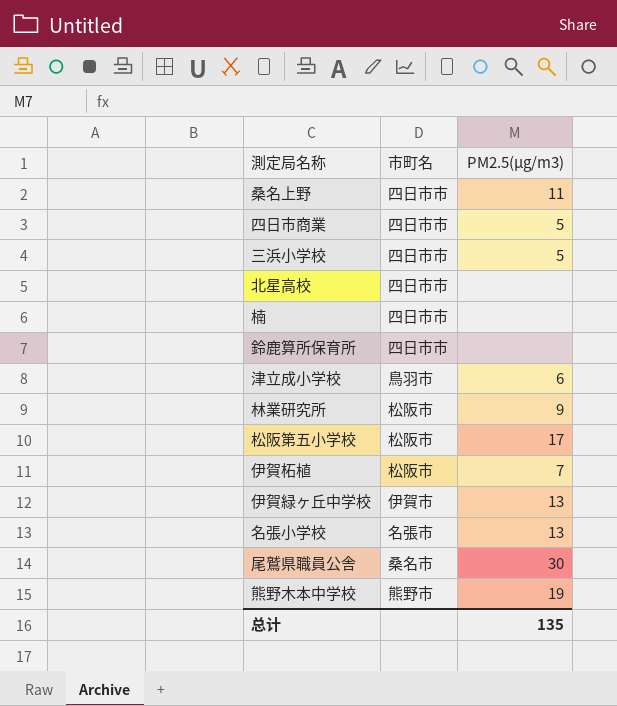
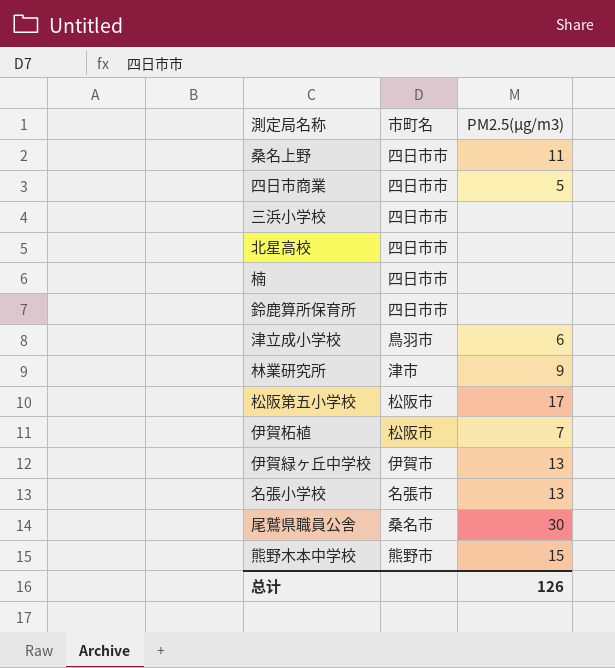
三浜小学校 | PM2.5(μg/m3): 5 -> none
林業研究所 | 市町名: 松阪市 -> 津市
熊野木本中学校 | PM2.5(μg/m3): 19 -> 15
总计 | PM2.5(μg/m3): 135 -> 126

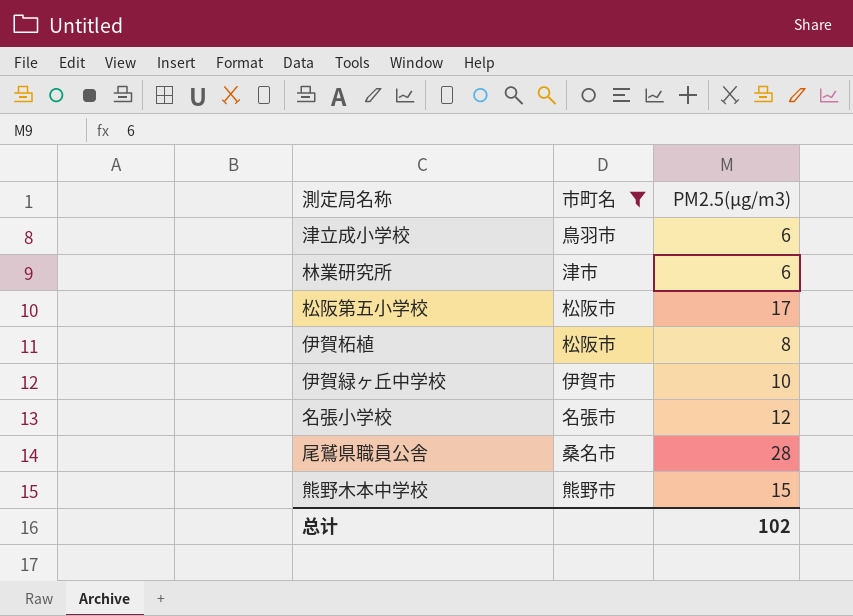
filter: none -> 市町名 != 四日市市
林業研究所 | PM2.5(μg/m3): 9 -> 6
伊賀柘植 | PM2.5(μg/m3): 7 -> 8
伊賀緑ヶ丘中学校 | PM2.5(μg/m3): 13 -> 10
名張小学校 | PM2.5(μg/m3): 13 -> 12
尾鷲県職員公舎 | PM2.5(μg/m3): 30 -> 28
总计 | PM2.5(μg/m3): 126 -> 102

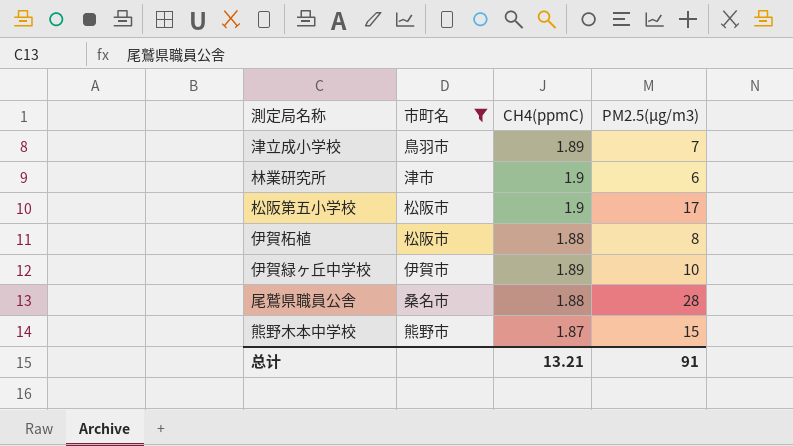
column CH4(ppmC) | position: none -> 3
row 名張小学校: 名張市 | 12 -> none
津立成小学校 | PM2.5(μg/m3): 6 -> 7
总计 | PM2.5(μg/m3): 102 -> 91

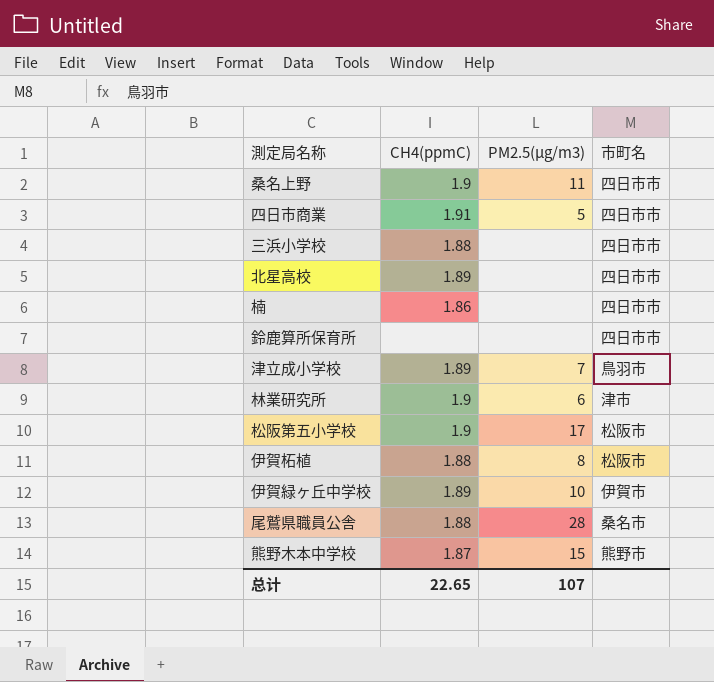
filter: 市町名 != 四日市市 -> none
column 市町名 | position: 2 -> 4
总计 | CH4(ppmC): 13.21 -> 22.65
总计 | PM2.5(μg/m3): 91 -> 107

